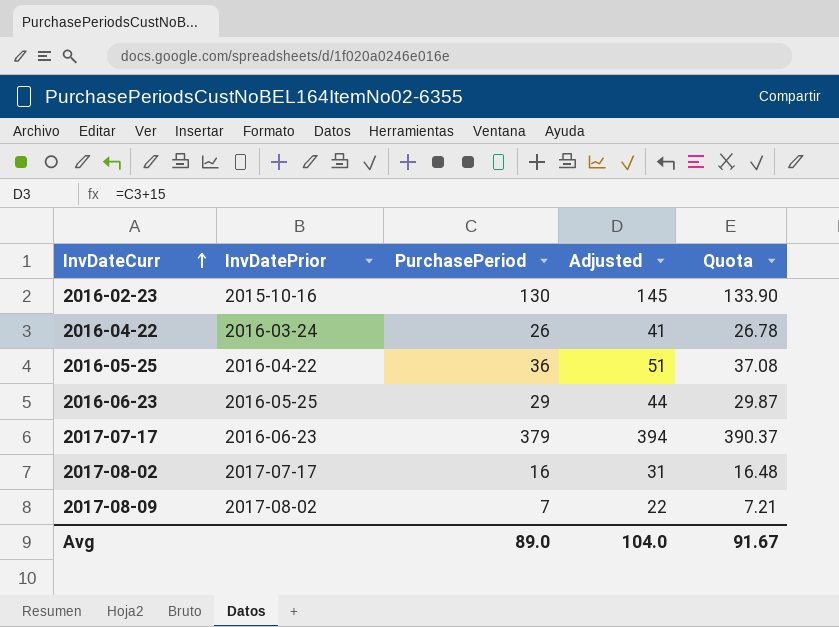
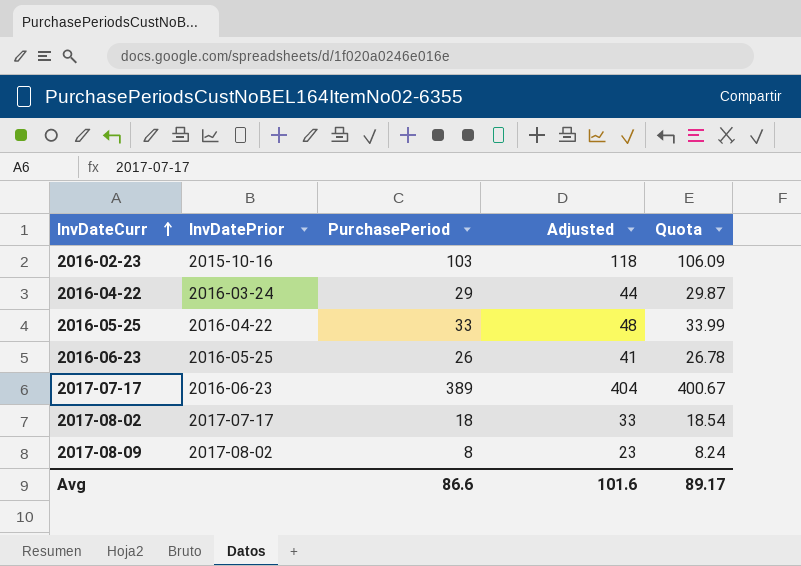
2016-02-23 | PurchasePeriod: 130 -> 103
2016-02-23 | Adjusted: 145 -> 118
2016-02-23 | Quota: 133.90 -> 106.09
2016-04-22 | PurchasePeriod: 26 -> 29
2016-04-22 | Adjusted: 41 -> 44
2016-04-22 | Quota: 26.78 -> 29.87
2016-05-25 | PurchasePeriod: 36 -> 33
2016-05-25 | Adjusted: 51 -> 48
2016-05-25 | Quota: 37.08 -> 33.99
2016-06-23 | PurchasePeriod: 29 -> 26
2016-06-23 | Adjusted: 44 -> 41
2016-06-23 | Quota: 29.87 -> 26.78
2017-07-17 | PurchasePeriod: 379 -> 389
2017-07-17 | Adjusted: 394 -> 404
2017-07-17 | Quota: 390.37 -> 400.67
2017-08-02 | PurchasePeriod: 16 -> 18
2017-08-02 | Adjusted: 31 -> 33
2017-08-02 | Quota: 16.48 -> 18.54
2017-08-09 | PurchasePeriod: 7 -> 8
2017-08-09 | Adjusted: 22 -> 23
2017-08-09 | Quota: 7.21 -> 8.24
Avg | PurchasePeriod: 89.0 -> 86.6
Avg | Adjusted: 104.0 -> 101.6
Avg | Quota: 91.67 -> 89.17

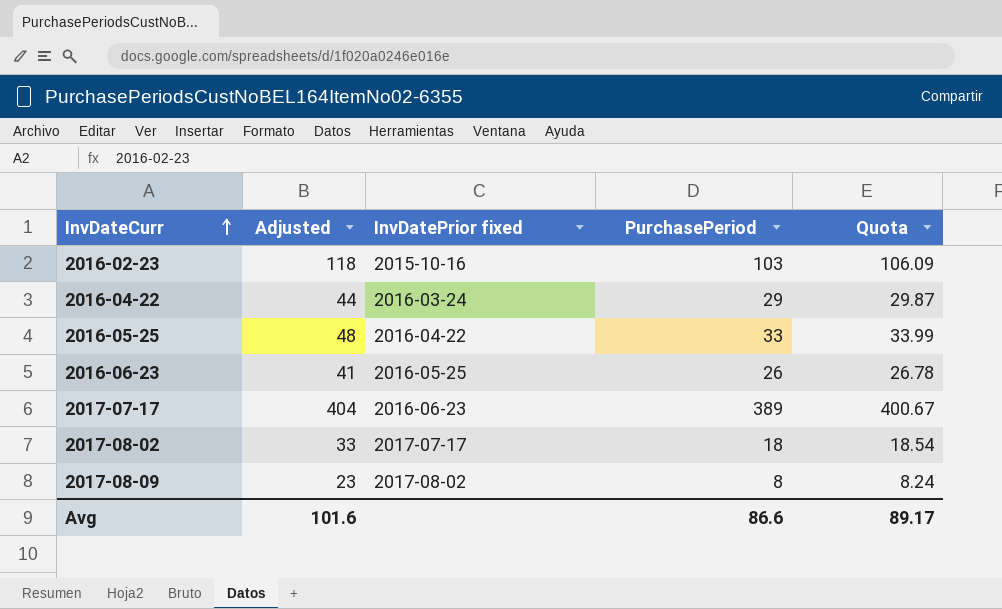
column Adjusted | position: 4 -> 2
column name: InvDatePrior -> InvDatePrior fixed

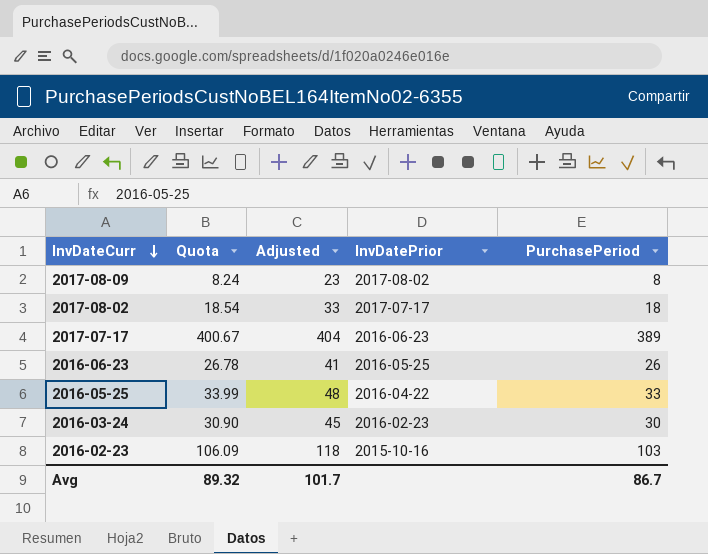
row order: InvDateCurr ascending -> InvDateCurr descending
column Quota | position: 5 -> 2
column name: InvDatePrior fixed -> InvDatePrior
row 2016-04-22: 44 | 2016-03-24 | 29 | 29.87 -> none
row 2016-03-24: none -> 30.90 | 45 | 2016-02-23 | 30
Avg | Quota: 89.17 -> 89.32
Avg | Adjusted: 101.6 -> 101.7
Avg | PurchasePeriod: 86.6 -> 86.7

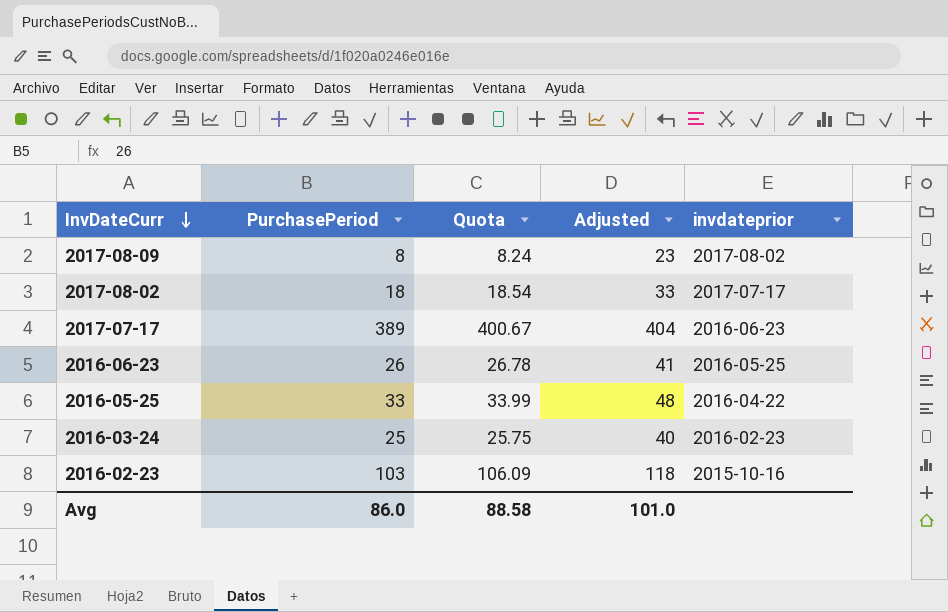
column PurchasePeriod | position: 5 -> 2
column name: InvDatePrior -> invdateprior
2016-03-24 | PurchasePeriod: 30 -> 25
2016-03-24 | Quota: 30.90 -> 25.75
2016-03-24 | Adjusted: 45 -> 40
Avg | PurchasePeriod: 86.7 -> 86.0
Avg | Quota: 89.32 -> 88.58
Avg | Adjusted: 101.7 -> 101.0

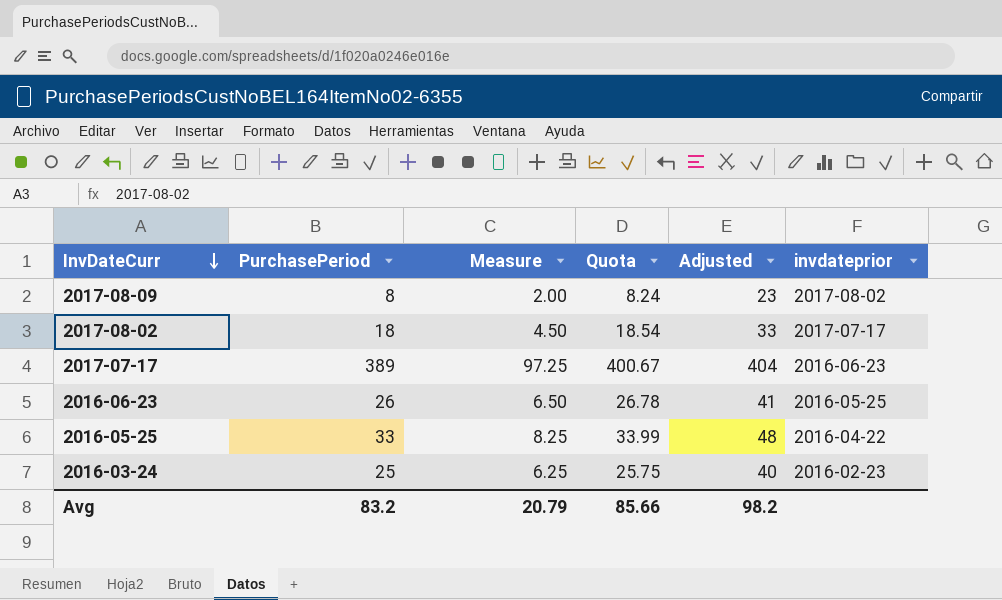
column Measure | formula: none -> [PurchasePeriod] * 0.25
row 2016-02-23: 103 | 106.09 | 118 | 2015-10-16 -> none
Avg | PurchasePeriod: 86.0 -> 83.2
Avg | Quota: 88.58 -> 85.66
Avg | Adjusted: 101.0 -> 98.2

